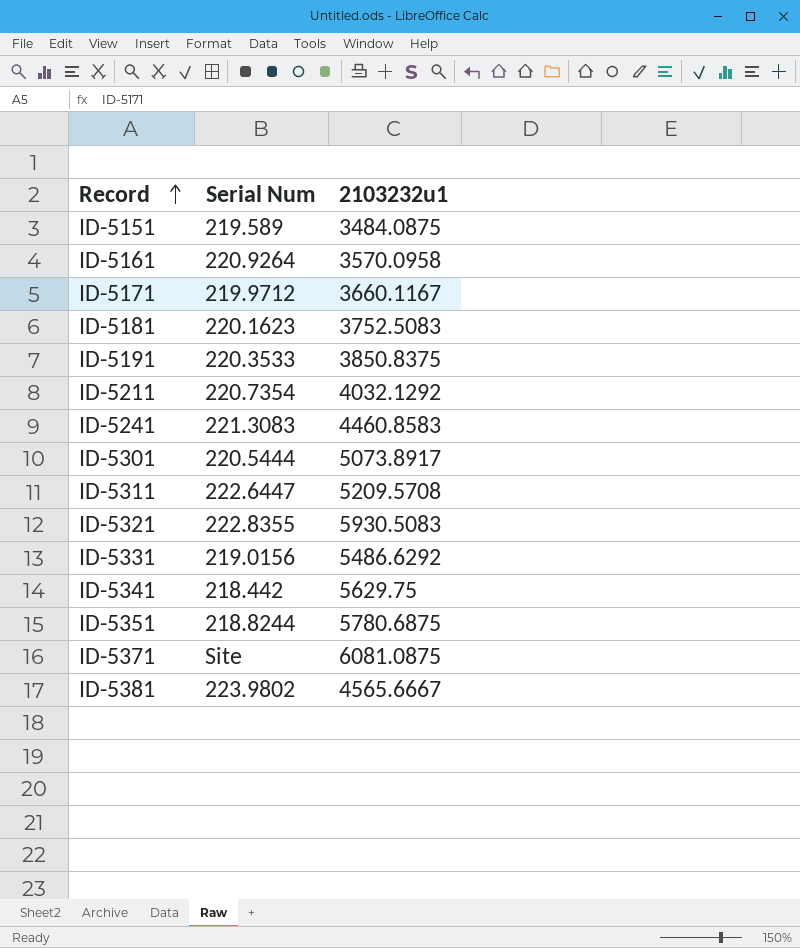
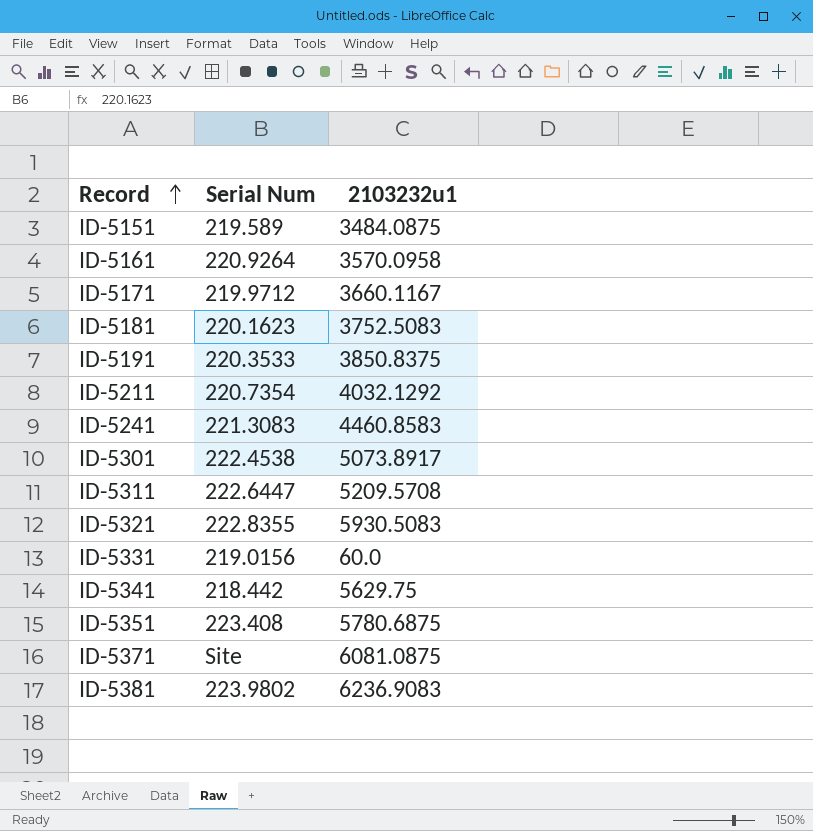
ID-5301 | Serial Num: 220.5444 -> 222.4538
ID-5331 | 2103232u1: 5486.6292 -> 60.0
ID-5351 | Serial Num: 218.8244 -> 223.408
ID-5381 | 2103232u1: 4565.6667 -> 6236.9083

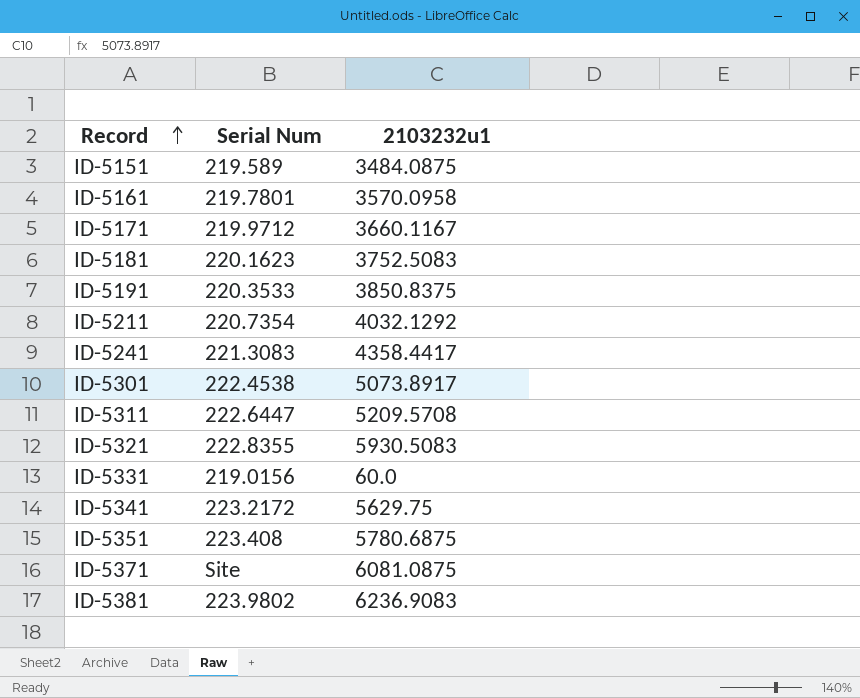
ID-5161 | Serial Num: 220.9264 -> 219.7801
ID-5241 | 2103232u1: 4460.8583 -> 4358.4417
ID-5341 | Serial Num: 218.442 -> 223.2172

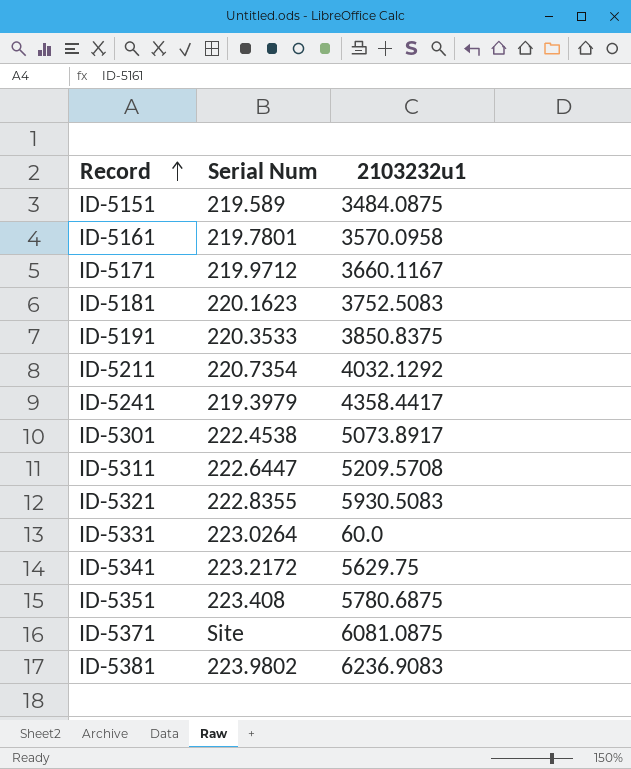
ID-5241 | Serial Num: 221.3083 -> 219.3979
ID-5331 | Serial Num: 219.0156 -> 223.0264

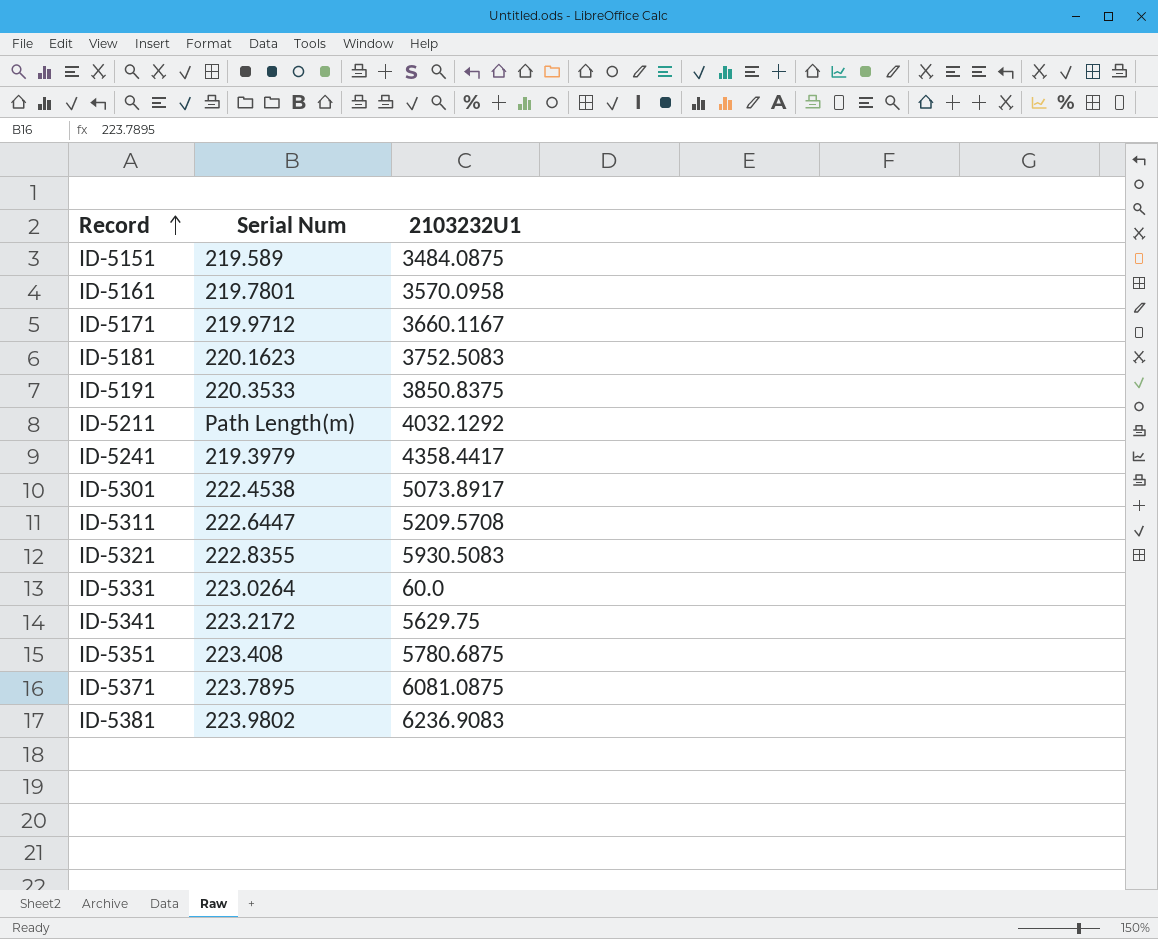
column name: 2103232u1 -> 2103232U1
ID-5211 | Serial Num: 220.7354 -> Path Length(m)
ID-5371 | Serial Num: Site -> 223.7895

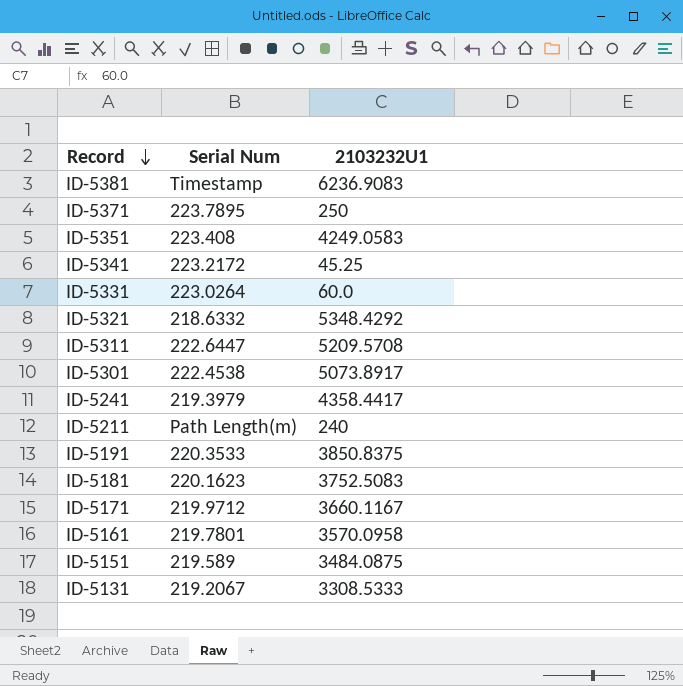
row order: Record ascending -> Record descending
ID-5381 | Serial Num: 223.9802 -> Timestamp
ID-5371 | 2103232U1: 6081.0875 -> 250
ID-5351 | 2103232U1: 5780.6875 -> 4249.0583
ID-5341 | 2103232U1: 5629.75 -> 45.25
ID-5321 | Serial Num: 222.8355 -> 218.6332
ID-5321 | 2103232U1: 5930.5083 -> 5348.4292
ID-5211 | 2103232U1: 4032.1292 -> 240
row ID-5131: none -> 219.2067 | 3308.5333

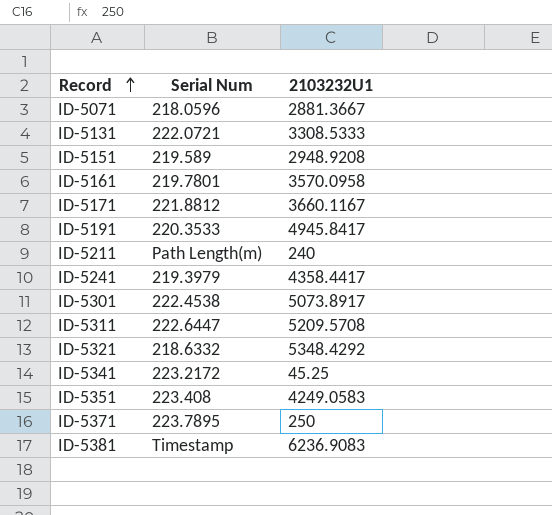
row order: Record descending -> Record ascending
row ID-5331: 223.0264 | 60.0 -> none
row ID-5181: 220.1623 | 3752.5083 -> none
row ID-5071: none -> 218.0596 | 2881.3667
ID-5131 | Serial Num: 219.2067 -> 222.0721
ID-5151 | 2103232U1: 3484.0875 -> 2948.9208
ID-5171 | Serial Num: 219.9712 -> 221.8812
ID-5191 | 2103232U1: 3850.8375 -> 4945.8417

